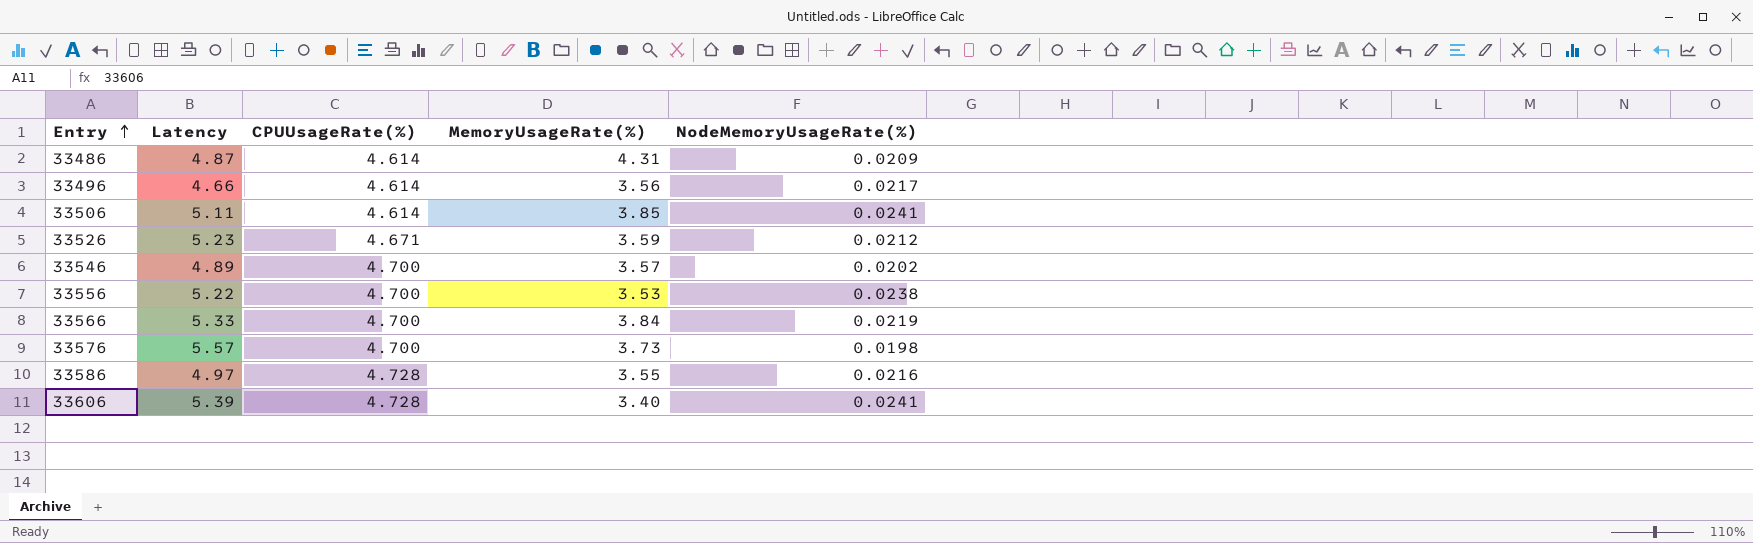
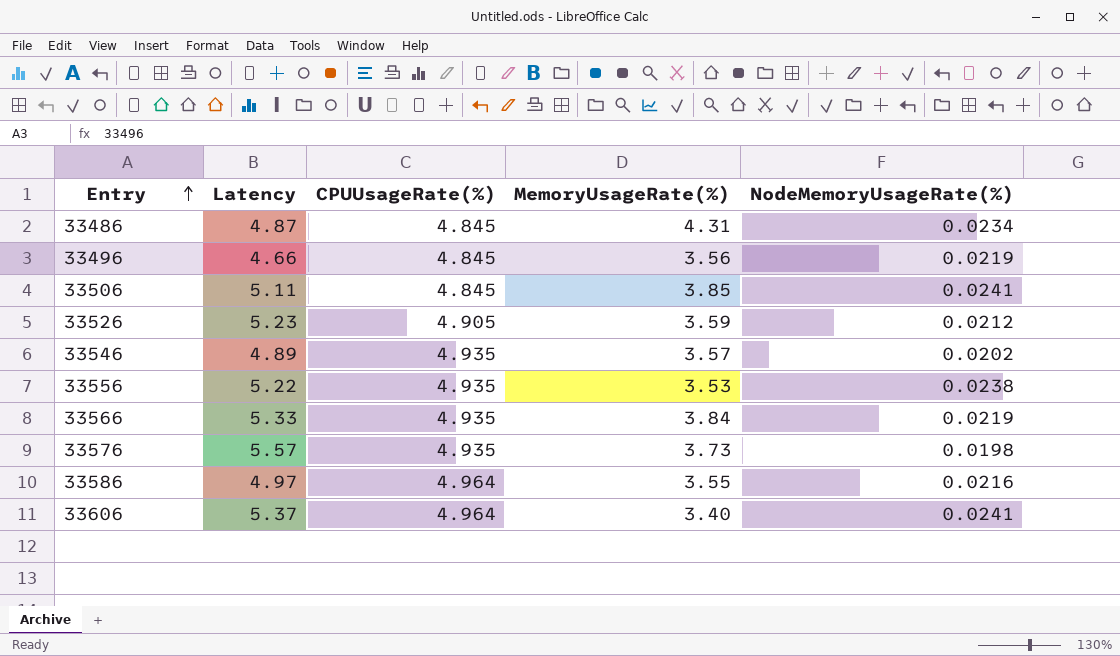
33486 | CPUUsageRate(%): 4.614 -> 4.845
33486 | NodeMemoryUsageRate(%): 0.0209 -> 0.0234
33496 | CPUUsageRate(%): 4.614 -> 4.845
33496 | NodeMemoryUsageRate(%): 0.0217 -> 0.0219
33506 | CPUUsageRate(%): 4.614 -> 4.845
33526 | CPUUsageRate(%): 4.671 -> 4.905
33546 | CPUUsageRate(%): 4.700 -> 4.935
33556 | CPUUsageRate(%): 4.700 -> 4.935
33566 | CPUUsageRate(%): 4.700 -> 4.935
33576 | CPUUsageRate(%): 4.700 -> 4.935
33586 | CPUUsageRate(%): 4.728 -> 4.964
33606 | Latency: 5.39 -> 5.37
33606 | CPUUsageRate(%): 4.728 -> 4.964

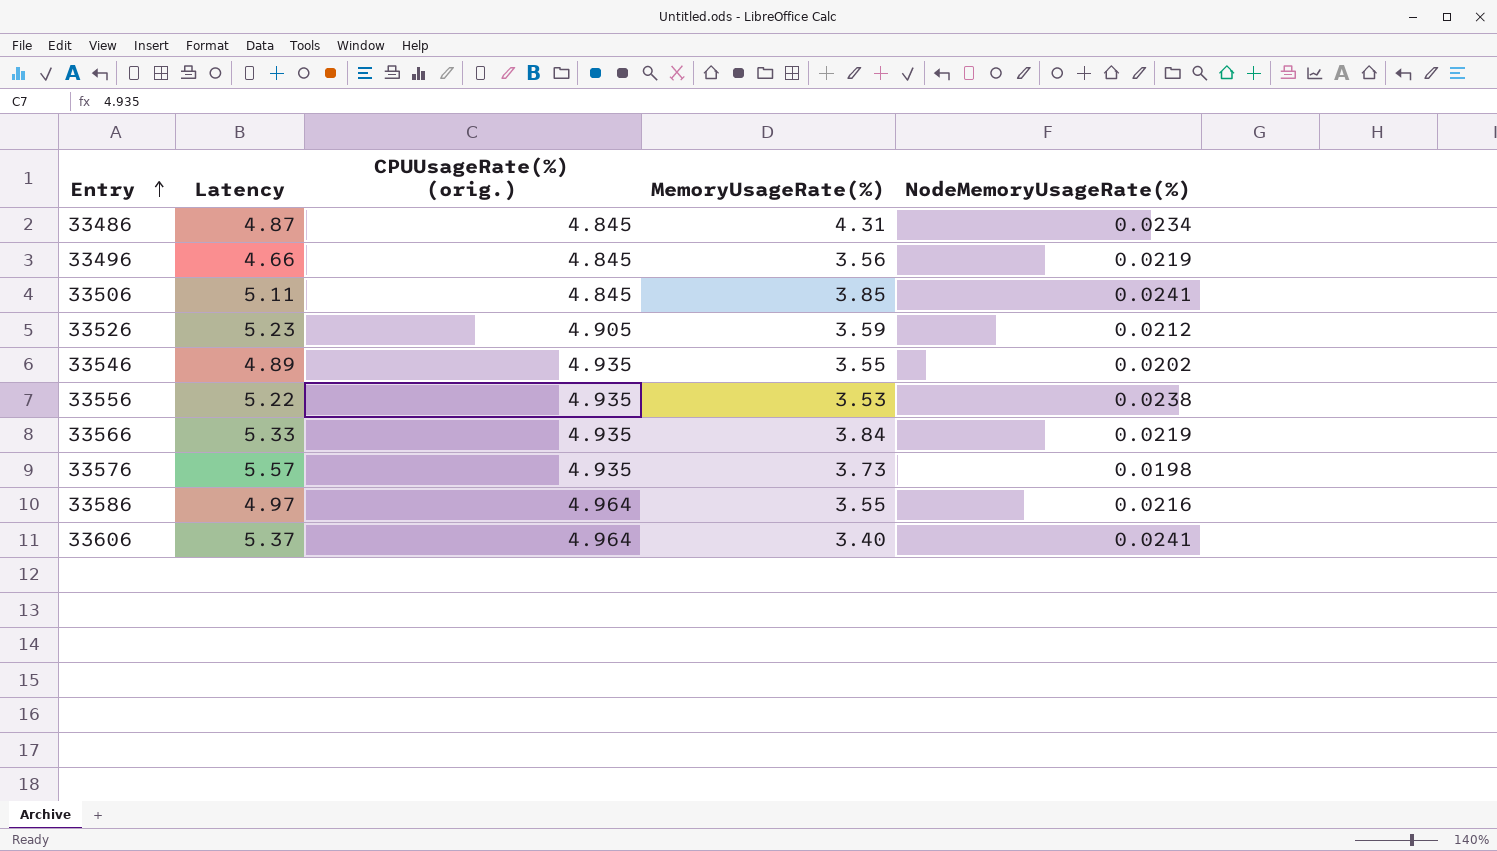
column name: CPUUsageRate(%) -> CPUUsageRate(%) (orig.)
33546 | MemoryUsageRate(%): 3.57 -> 3.55

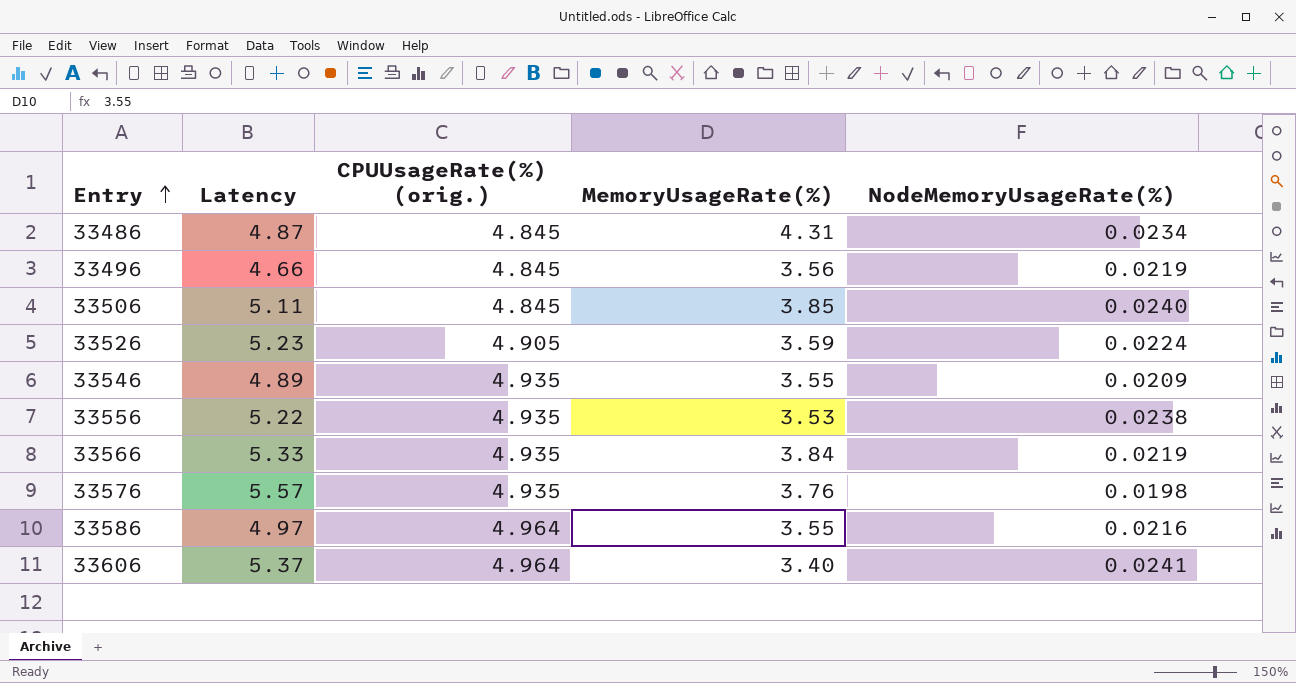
33506 | NodeMemoryUsageRate(%): 0.0241 -> 0.0240
33526 | NodeMemoryUsageRate(%): 0.0212 -> 0.0224
33546 | NodeMemoryUsageRate(%): 0.0202 -> 0.0209
33576 | MemoryUsageRate(%): 3.73 -> 3.76

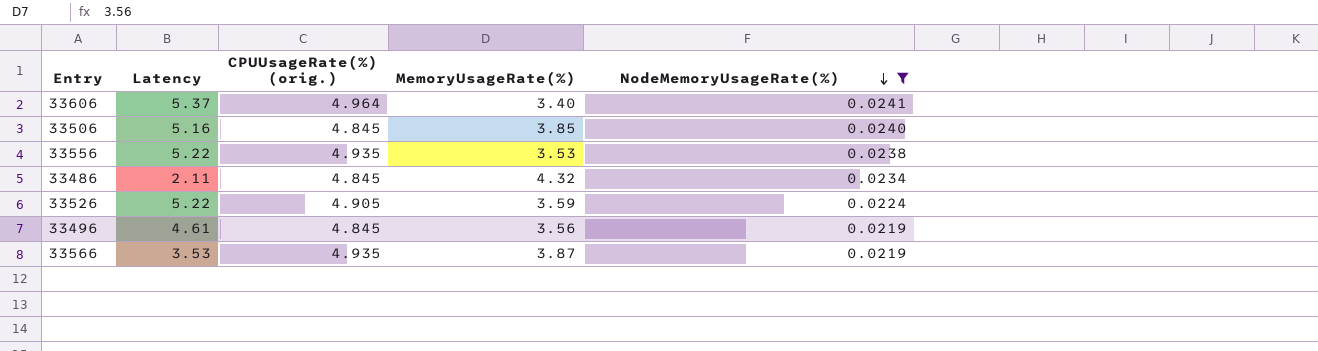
filter: none -> NodeMemoryUsageRate(%) >= 0.0219
row order: Entry ascending -> NodeMemoryUsageRate(%) descending
33506 | Latency: 5.11 -> 5.16
33486 | Latency: 4.87 -> 2.11
33486 | MemoryUsageRate(%): 4.31 -> 4.32
33526 | Latency: 5.23 -> 5.22
33496 | Latency: 4.66 -> 4.61
33566 | Latency: 5.33 -> 3.53
33566 | MemoryUsageRate(%): 3.84 -> 3.87

